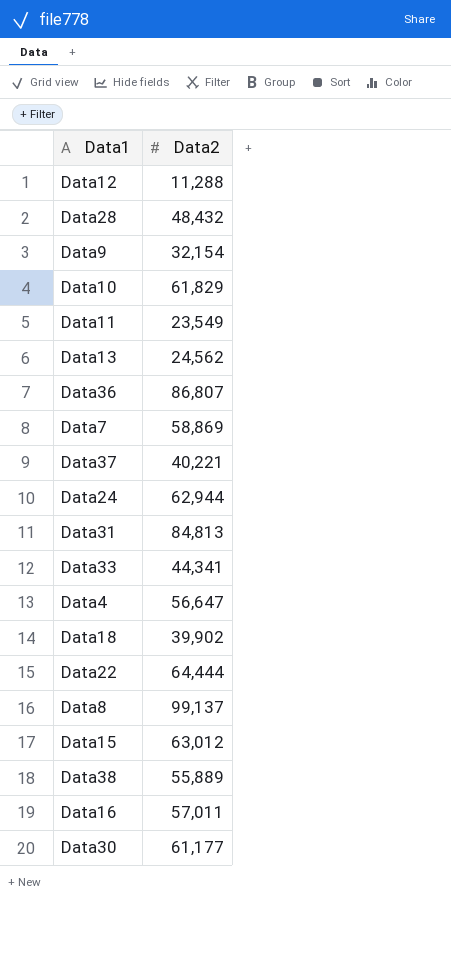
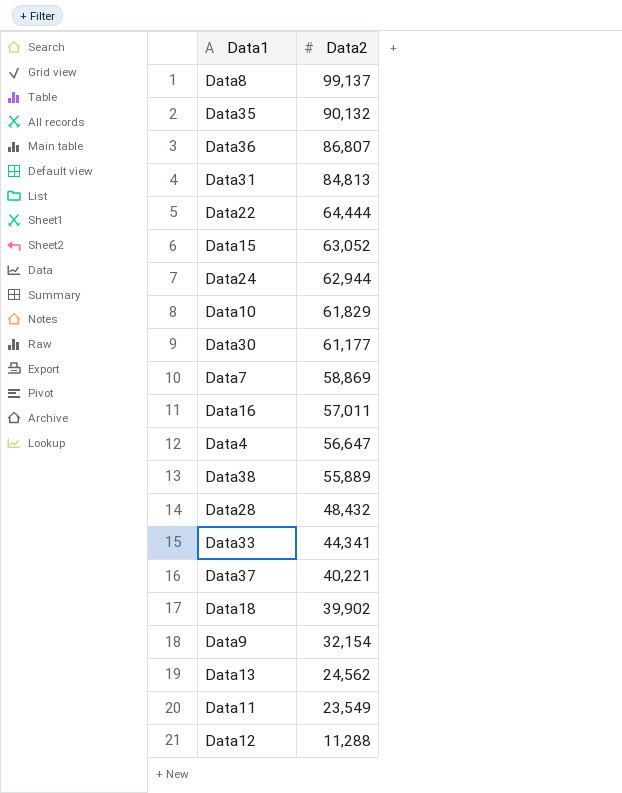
row order: none -> Data2 descending
row Data35: none -> 90,132
Data15 | Data2: 63,012 -> 63,052

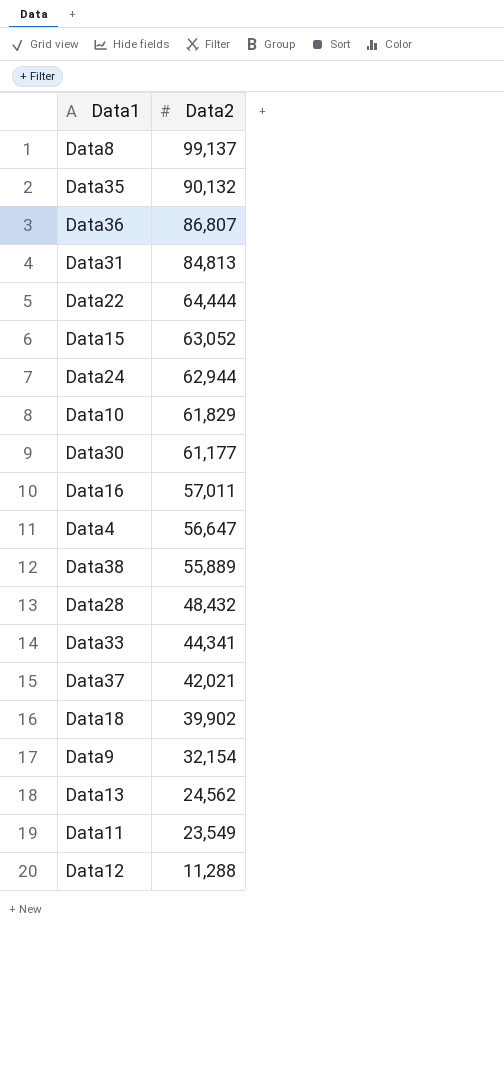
row Data7: 58,869 -> none
Data37 | Data2: 40,221 -> 42,021

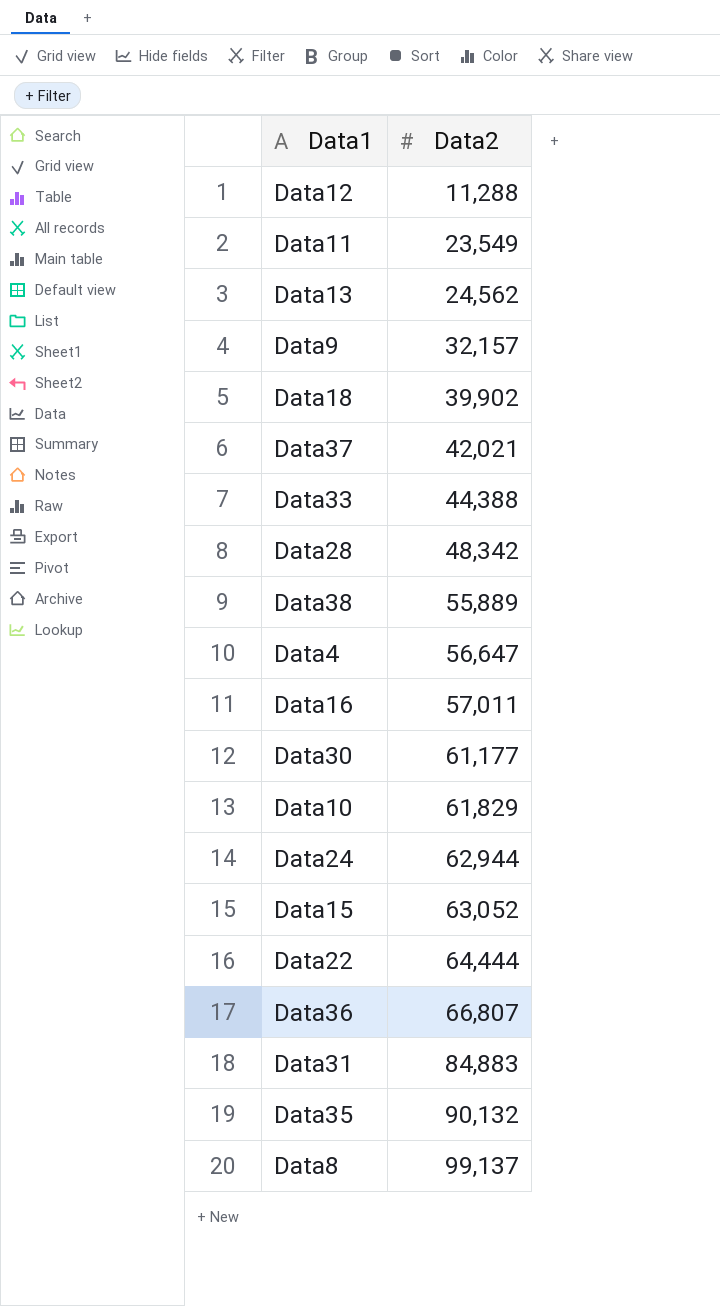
row order: Data2 descending -> Data2 ascending
Data9 | Data2: 32,154 -> 32,157
Data33 | Data2: 44,341 -> 44,388
Data28 | Data2: 48,432 -> 48,342
Data36 | Data2: 86,807 -> 66,807
Data31 | Data2: 84,813 -> 84,883

